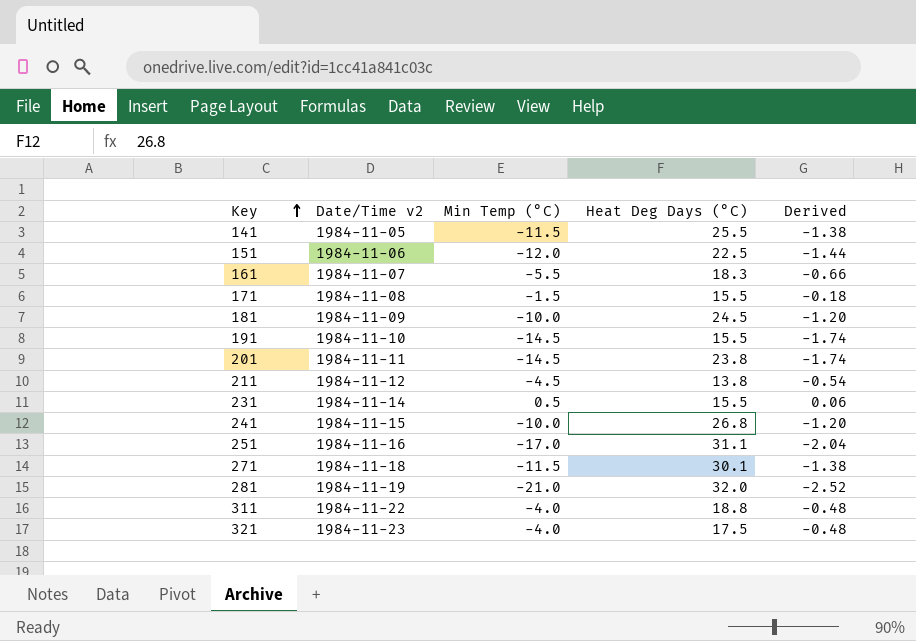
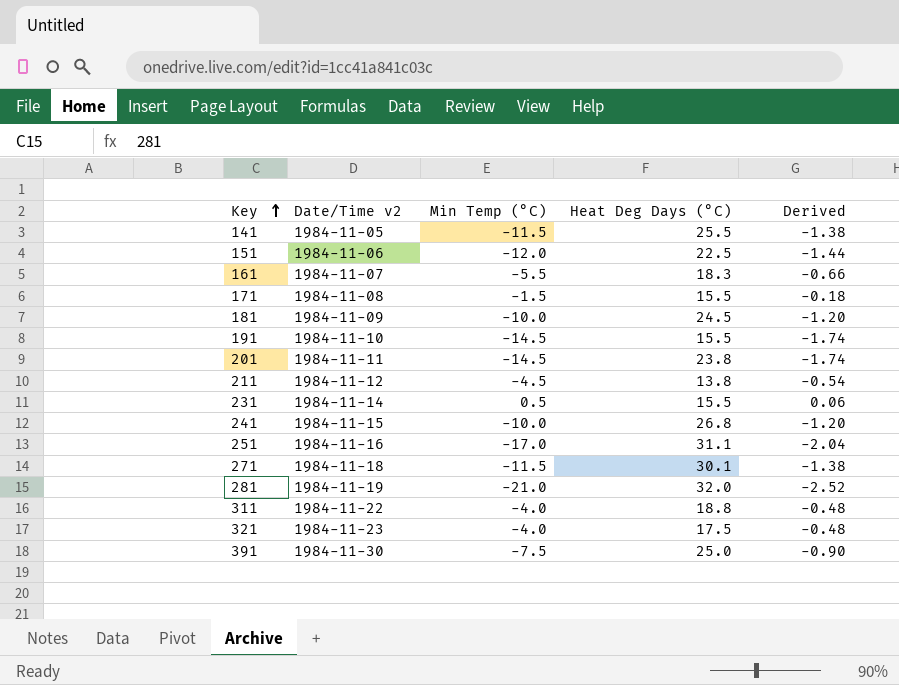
row 391: none -> 1984-11-30 | -7.5 | 25.0 | -0.90

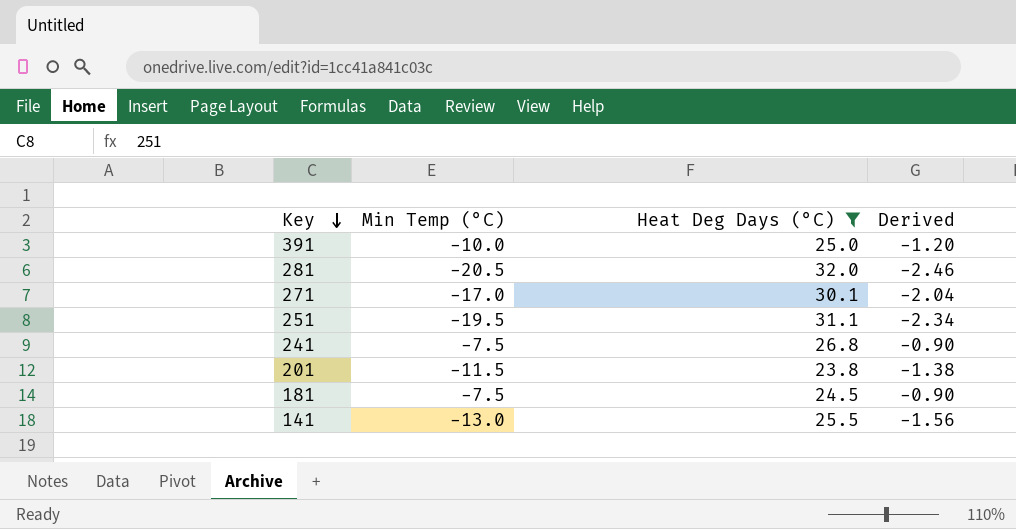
filter: none -> Heat Deg Days (°C) >= 23.8
row order: Key ascending -> Key descending
column Date/Time v2 | position: 2 -> none
391 | Min Temp (°C): -7.5 -> -10.0
391 | Derived: -0.90 -> -1.20
281 | Min Temp (°C): -21.0 -> -20.5
281 | Derived: -2.52 -> -2.46
271 | Min Temp (°C): -11.5 -> -17.0
271 | Derived: -1.38 -> -2.04
251 | Min Temp (°C): -17.0 -> -19.5
251 | Derived: -2.04 -> -2.34
241 | Min Temp (°C): -10.0 -> -7.5
241 | Derived: -1.20 -> -0.90
201 | Min Temp (°C): -14.5 -> -11.5
201 | Derived: -1.74 -> -1.38
181 | Min Temp (°C): -10.0 -> -7.5
181 | Derived: -1.20 -> -0.90
141 | Min Temp (°C): -11.5 -> -13.0
141 | Derived: -1.38 -> -1.56

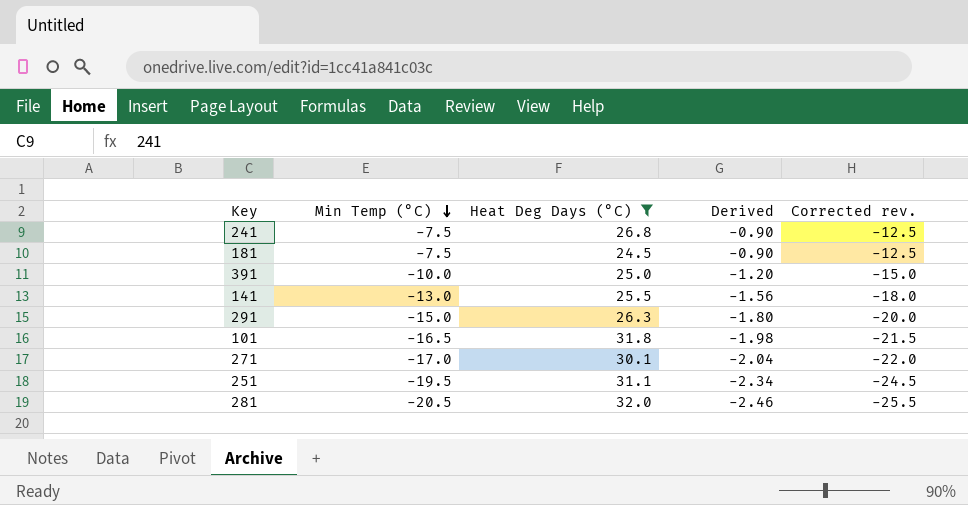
row order: Key descending -> Min Temp (°C) descending
column Corrected rev. | formula: none -> [Min Temp (°C)] - 5
row 201: -11.5 | 23.8 | -1.38 -> none
row 291: none -> -15.0 | 26.3 | -1.80 | -20.0
row 101: none -> -16.5 | 31.8 | -1.98 | -21.5

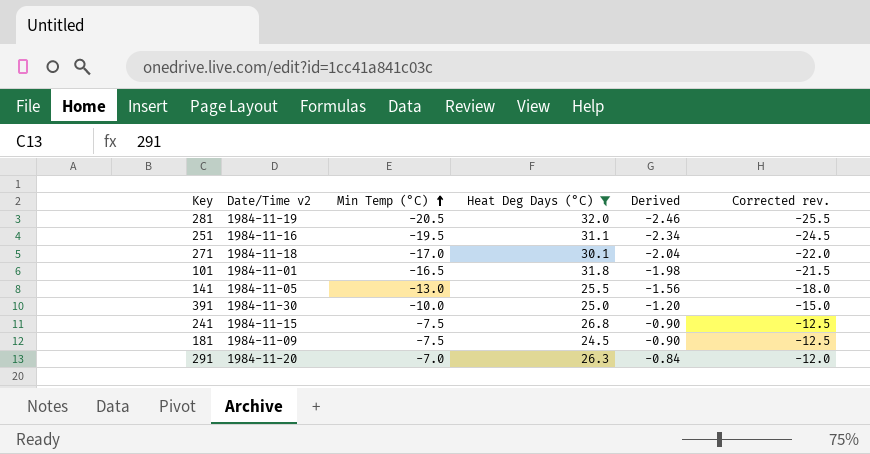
row order: Min Temp (°C) descending -> Min Temp (°C) ascending
column Date/Time v2 | position: none -> 2
291 | Min Temp (°C): -15.0 -> -7.0
291 | Derived: -1.80 -> -0.84
291 | Corrected rev.: -20.0 -> -12.0

